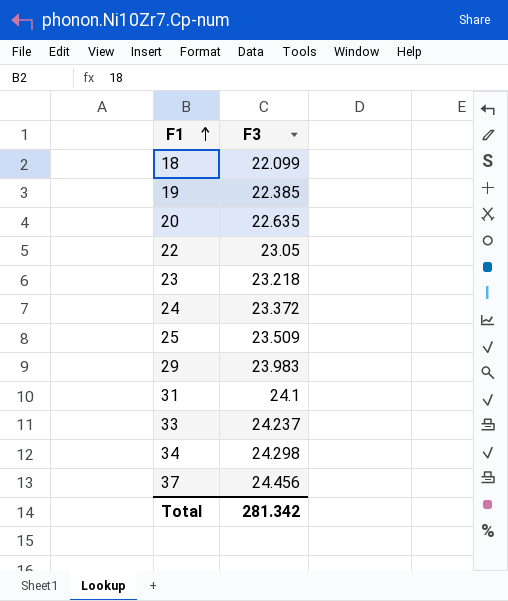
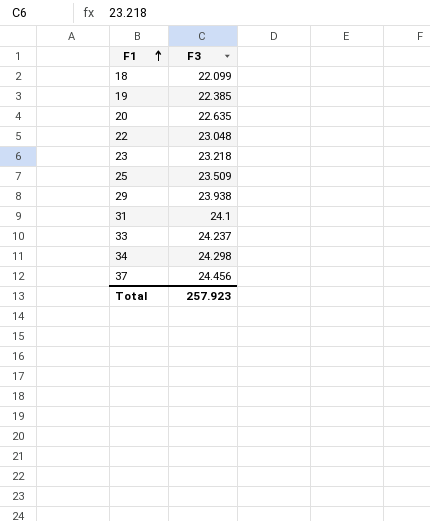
row 24: 23.372 -> none
22 | F3: 23.05 -> 23.048
29 | F3: 23.983 -> 23.938
Total | F3: 281.342 -> 257.923

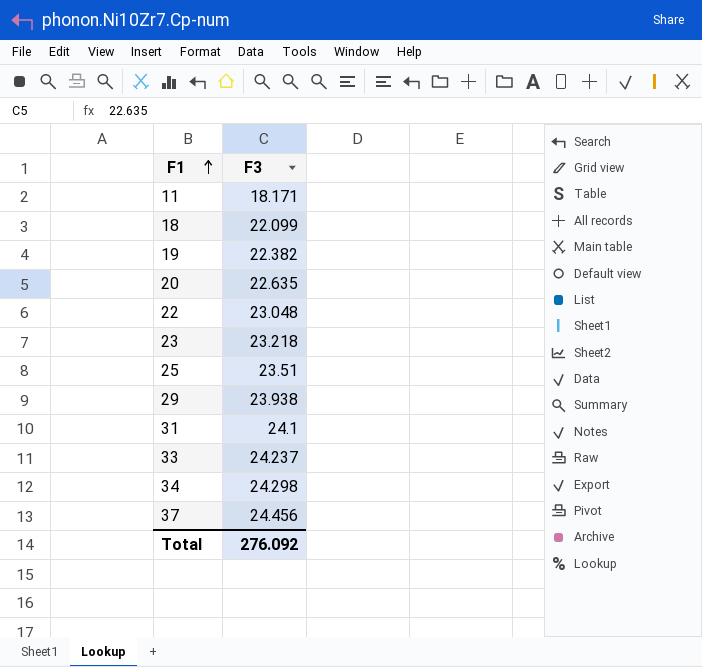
row 11: none -> 18.171
19 | F3: 22.385 -> 22.382
25 | F3: 23.509 -> 23.51
Total | F3: 257.923 -> 276.092

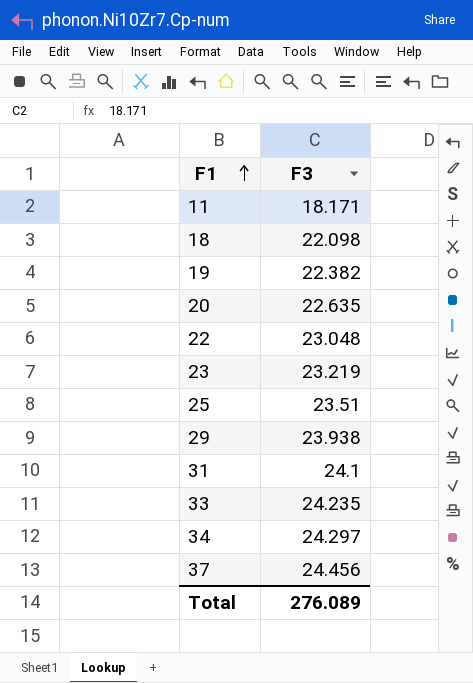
18 | F3: 22.099 -> 22.098
23 | F3: 23.218 -> 23.219
33 | F3: 24.237 -> 24.235
34 | F3: 24.298 -> 24.297
Total | F3: 276.092 -> 276.089

